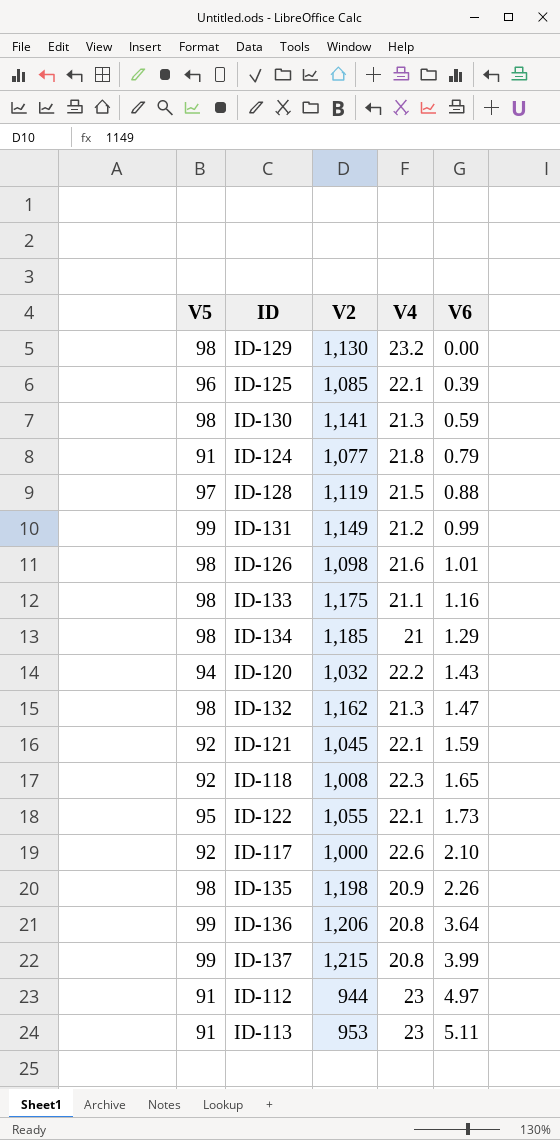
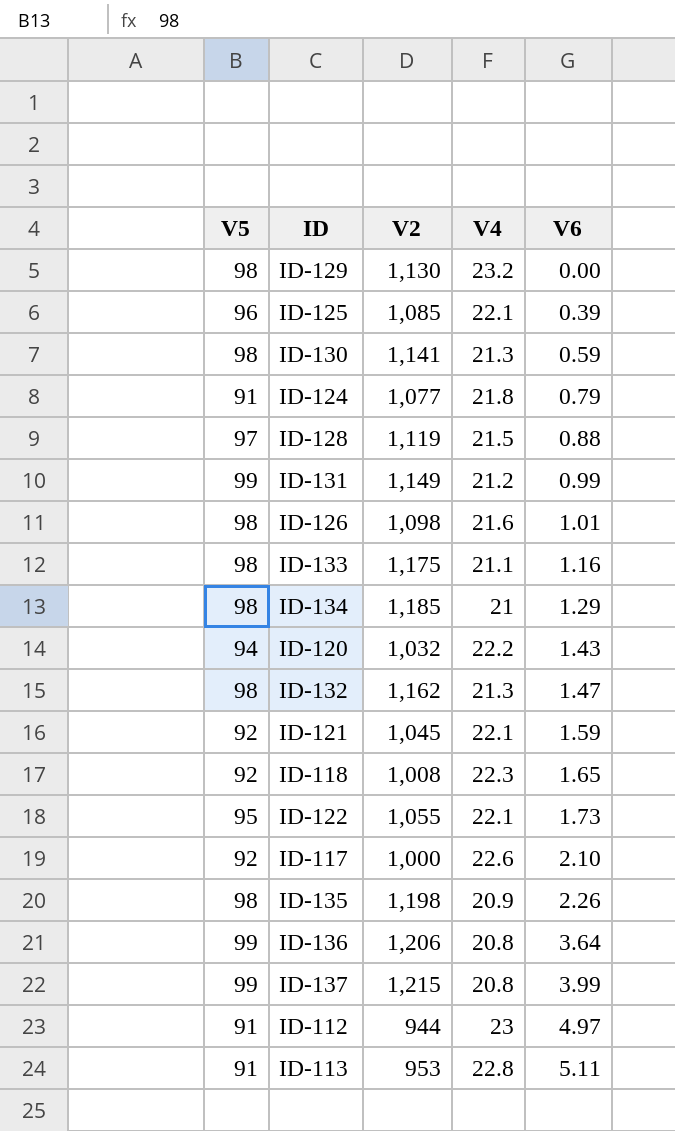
ID-113 | V4: 23 -> 22.8

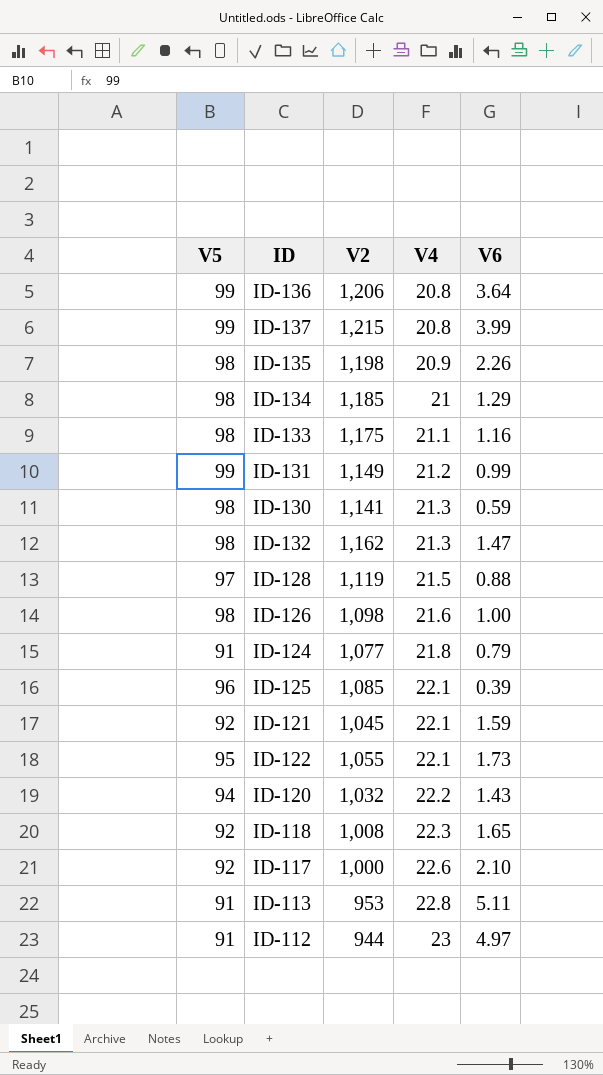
row order: V6 ascending -> V4 ascending
row ID-129: 98 | 1,130 | 23.2 | 0.00 -> none
ID-126 | V6: 1.01 -> 1.00

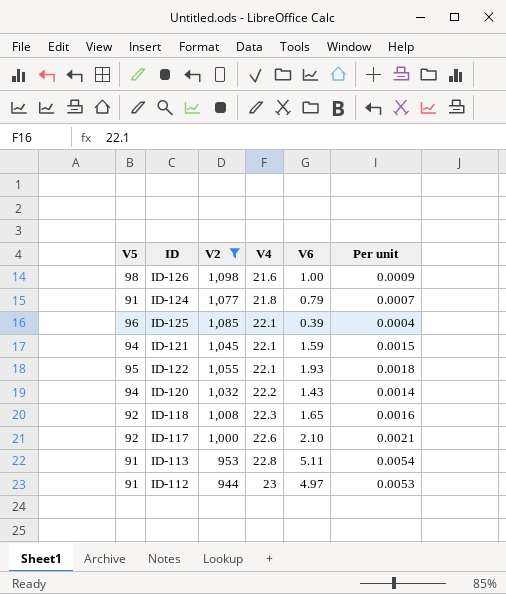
filter: none -> V2 <= 1,098
column Per unit | formula: none -> [V6] / [V2]
ID-121 | V5: 92 -> 94
ID-122 | V6: 1.73 -> 1.93

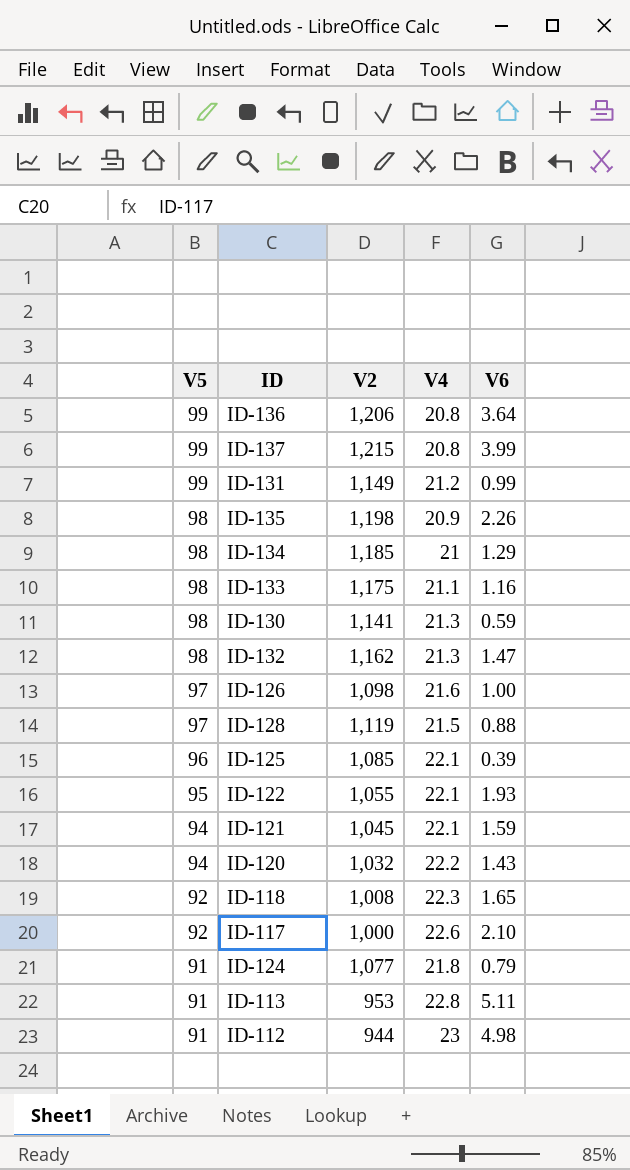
filter: V2 <= 1,098 -> none
row order: V4 ascending -> V5 descending
column Per unit | formula: [V6] / [V2] -> none
ID-126 | V5: 98 -> 97
ID-112 | V6: 4.97 -> 4.98

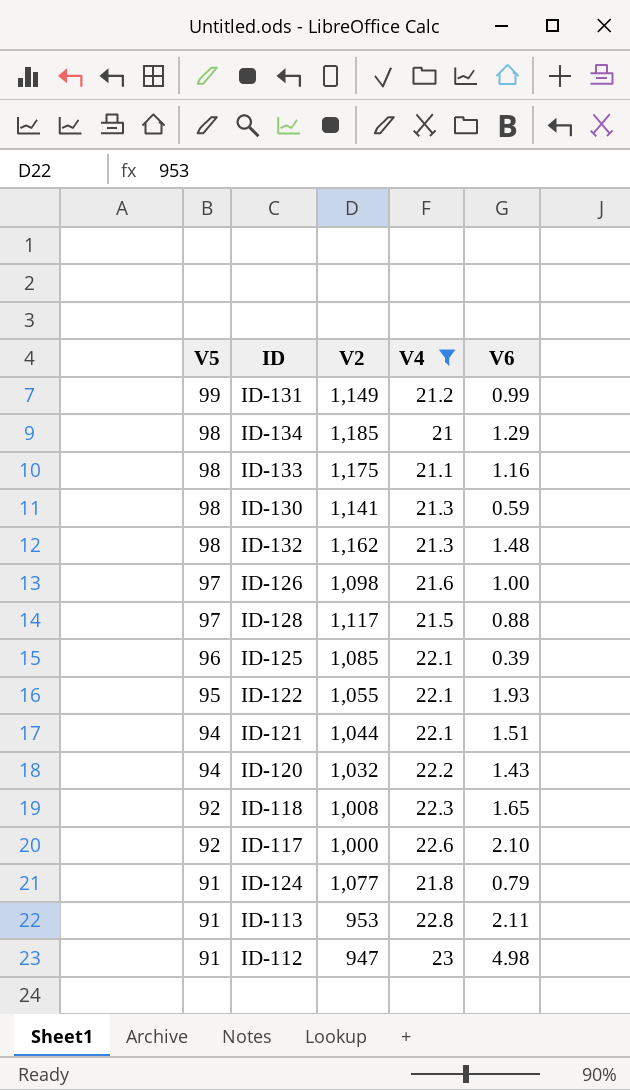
filter: none -> V4 >= 21
ID-132 | V6: 1.47 -> 1.48
ID-128 | V2: 1,119 -> 1,117
ID-121 | V2: 1,045 -> 1,044
ID-121 | V6: 1.59 -> 1.51
ID-113 | V6: 5.11 -> 2.11
ID-112 | V2: 944 -> 947

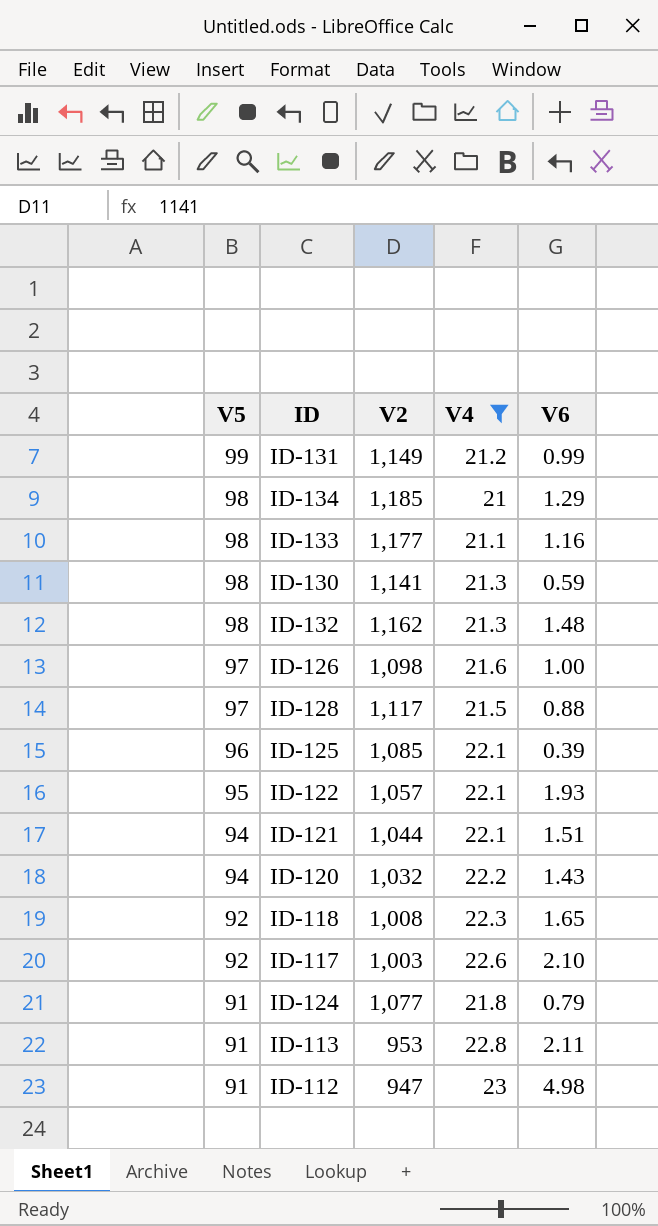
ID-133 | V2: 1,175 -> 1,177
ID-122 | V2: 1,055 -> 1,057
ID-117 | V2: 1,000 -> 1,003

